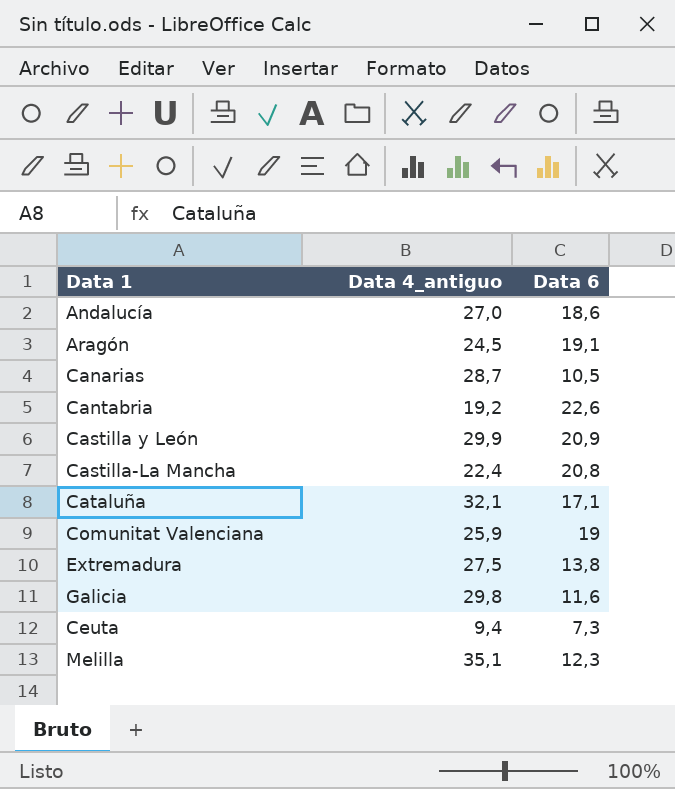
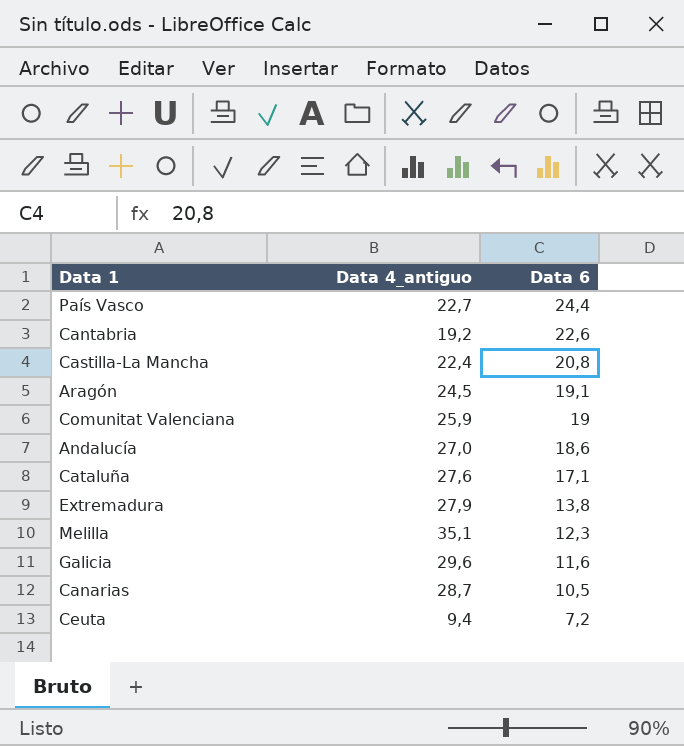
row order: none -> Data 6 descending
row Castilla y León: 29,9 | 20,9 -> none
row País Vasco: none -> 22,7 | 24,4
Cataluña | Data 4_antiguo: 32,1 -> 27,6
Extremadura | Data 4_antiguo: 27,5 -> 27,9
Galicia | Data 4_antiguo: 29,8 -> 29,6
Ceuta | Data 6: 7,3 -> 7,2

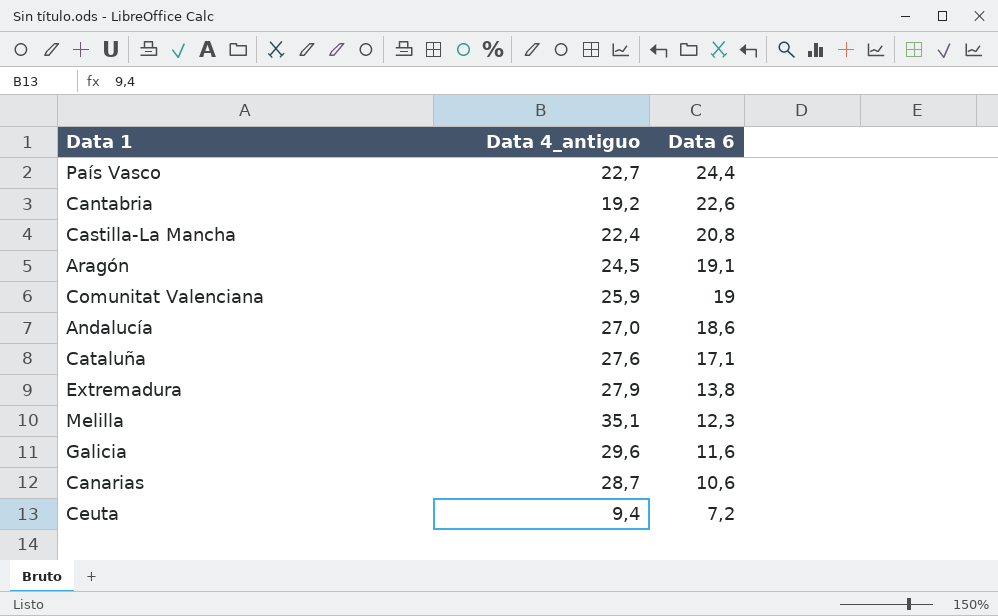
Canarias | Data 6: 10,5 -> 10,6

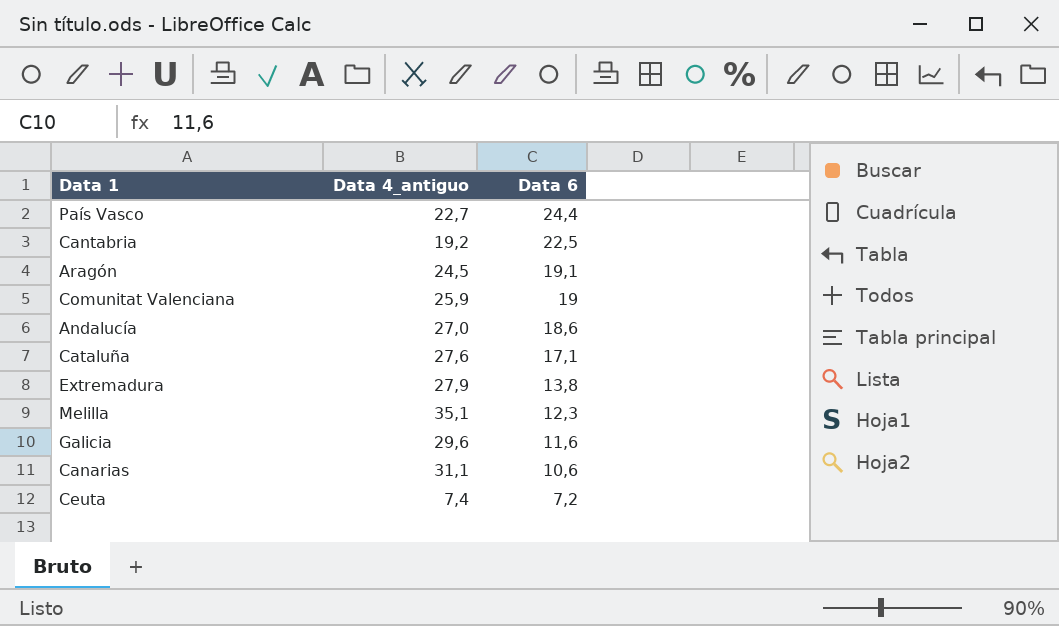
row Castilla-La Mancha: 22,4 | 20,8 -> none
Cantabria | Data 6: 22,6 -> 22,5
Canarias | Data 4_antiguo: 28,7 -> 31,1
Ceuta | Data 4_antiguo: 9,4 -> 7,4

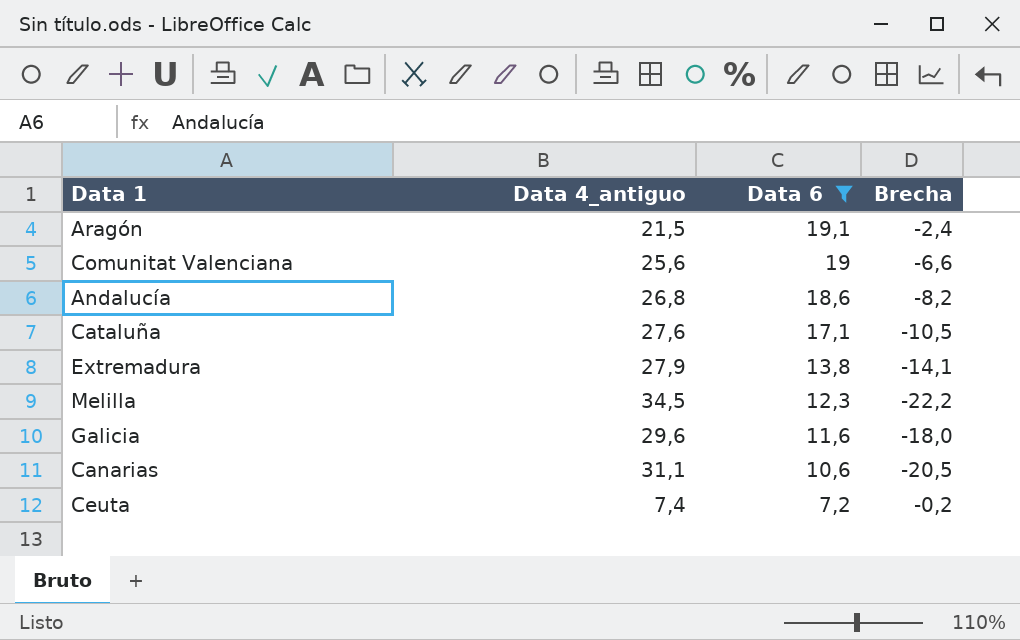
filter: none -> Data 6 <= 19,1
column Brecha | formula: none -> [Data 6] - [Data 4_antiguo]
Aragón | Data 4_antiguo: 24,5 -> 21,5
Comunitat Valenciana | Data 4_antiguo: 25,9 -> 25,6
Andalucía | Data 4_antiguo: 27,0 -> 26,8
Melilla | Data 4_antiguo: 35,1 -> 34,5

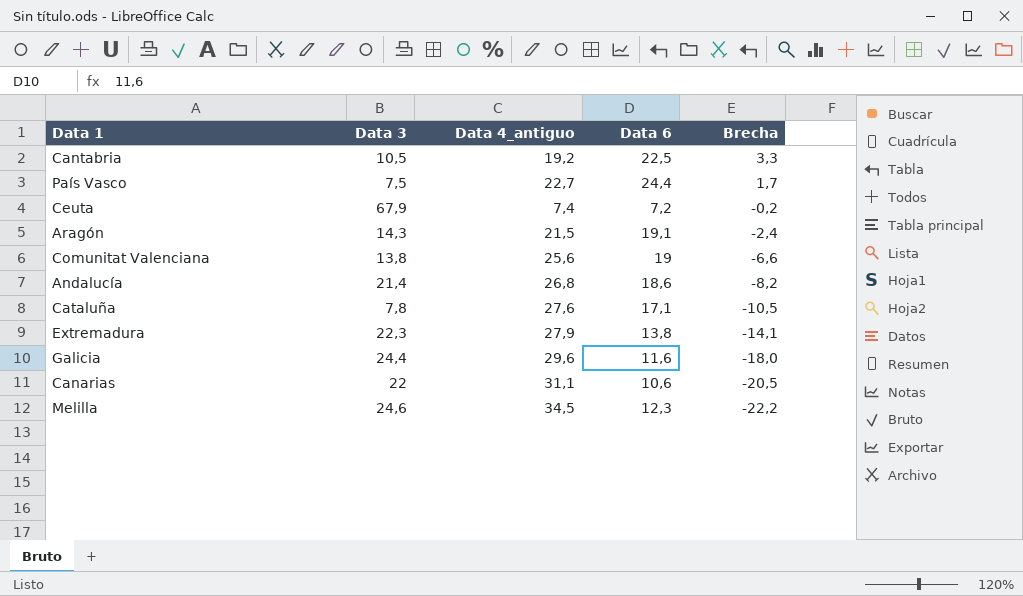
filter: Data 6 <= 19,1 -> none
row order: Data 6 descending -> Brecha descending
column Data 3 | position: none -> 2

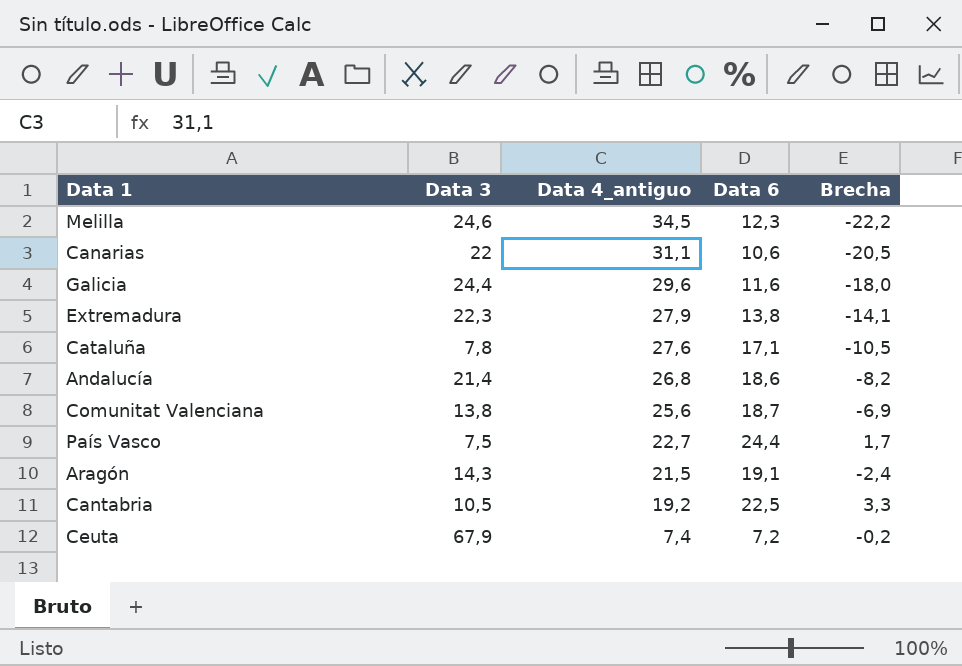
row order: Brecha descending -> Data 4_antiguo descending
Comunitat Valenciana | Data 6: 19 -> 18,7
Comunitat Valenciana | Brecha: -6,6 -> -6,9

